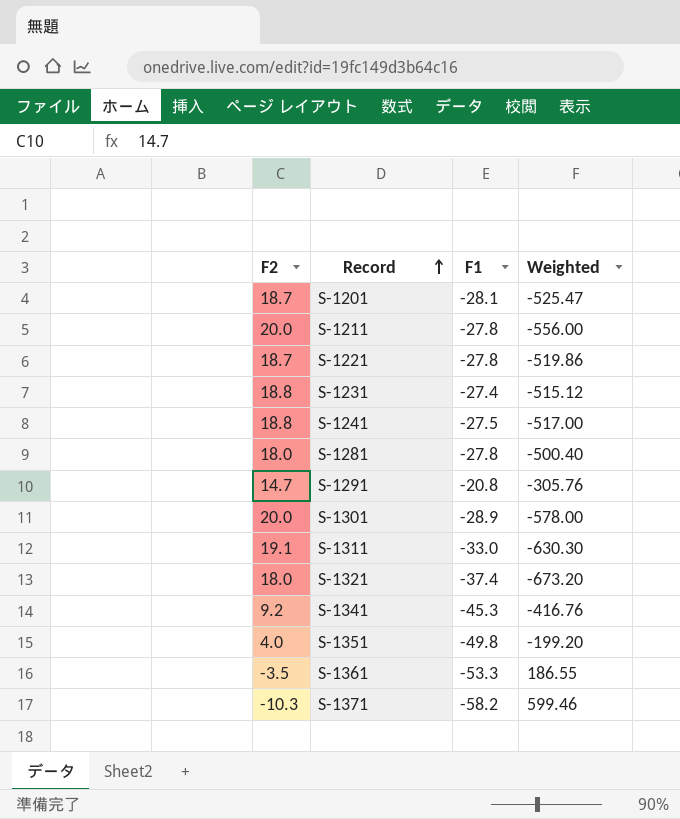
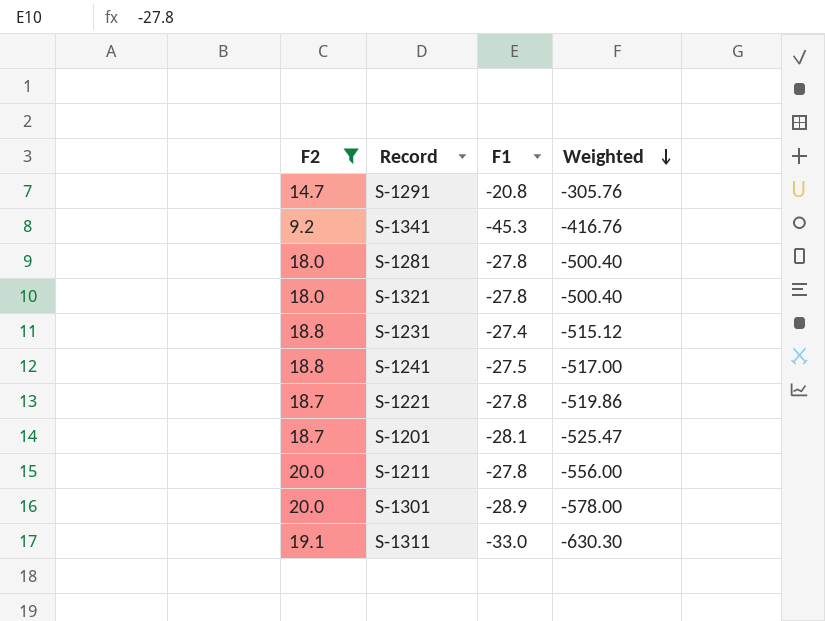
filter: none -> F2 >= 9.2
row order: Record ascending -> Weighted descending
S-1321 | F1: -37.4 -> -27.8
S-1321 | Weighted: -673.20 -> -500.40

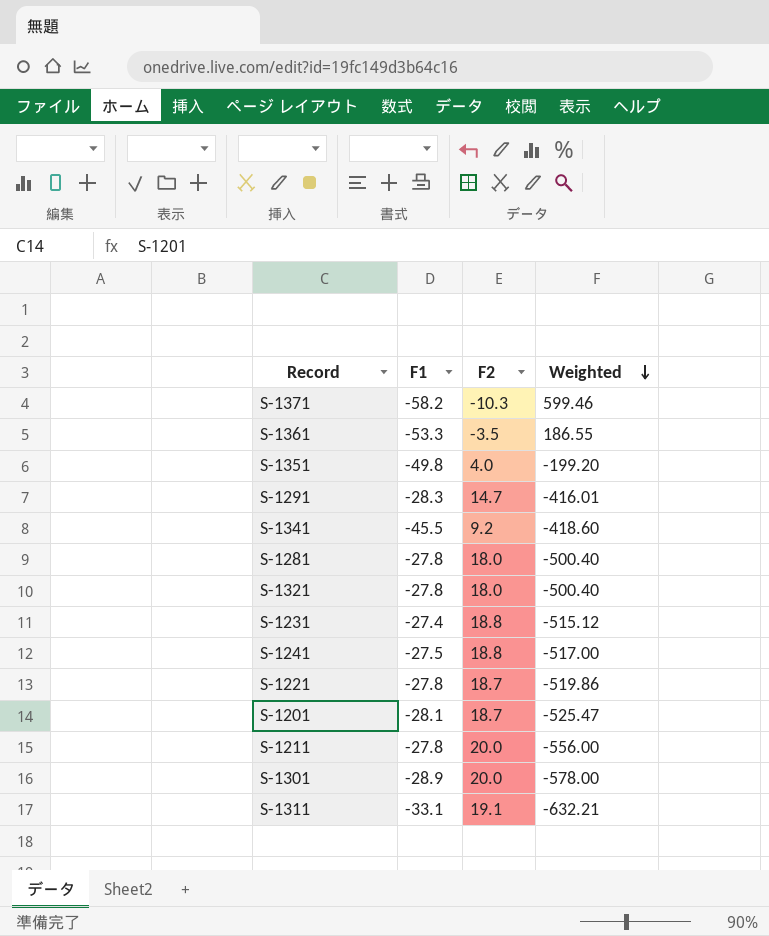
filter: F2 >= 9.2 -> none
column F2 | position: 1 -> 3
S-1291 | F1: -20.8 -> -28.3
S-1291 | Weighted: -305.76 -> -416.01
S-1341 | F1: -45.3 -> -45.5
S-1341 | Weighted: -416.76 -> -418.60
S-1311 | F1: -33.0 -> -33.1
S-1311 | Weighted: -630.30 -> -632.21

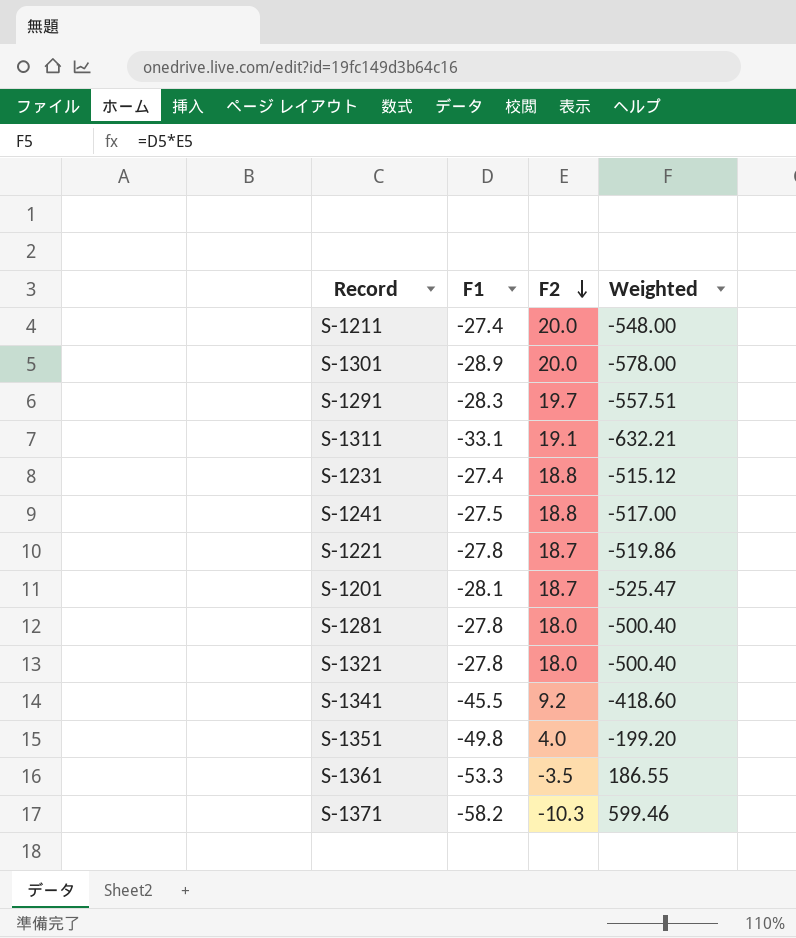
row order: Weighted descending -> F2 descending
S-1211 | F1: -27.8 -> -27.4
S-1211 | Weighted: -556.00 -> -548.00
S-1291 | F2: 14.7 -> 19.7
S-1291 | Weighted: -416.01 -> -557.51

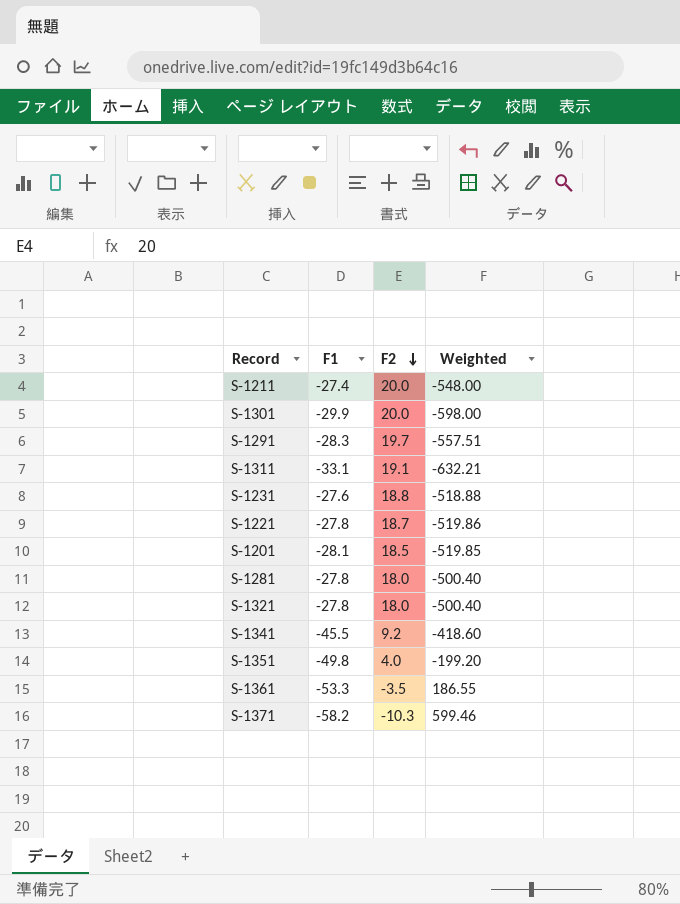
row S-1241: -27.5 | 18.8 | -517.00 -> none
S-1301 | F1: -28.9 -> -29.9
S-1301 | Weighted: -578.00 -> -598.00
S-1231 | F1: -27.4 -> -27.6
S-1231 | Weighted: -515.12 -> -518.88
S-1201 | F2: 18.7 -> 18.5
S-1201 | Weighted: -525.47 -> -519.85

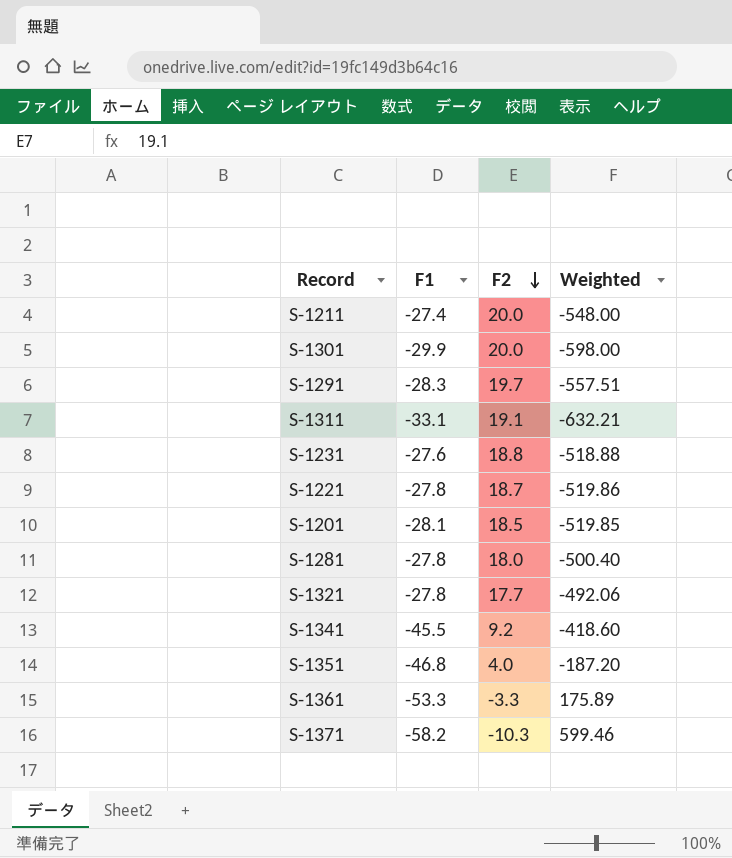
S-1321 | F2: 18.0 -> 17.7
S-1321 | Weighted: -500.40 -> -492.06
S-1351 | F1: -49.8 -> -46.8
S-1351 | Weighted: -199.20 -> -187.20
S-1361 | F2: -3.5 -> -3.3
S-1361 | Weighted: 186.55 -> 175.89

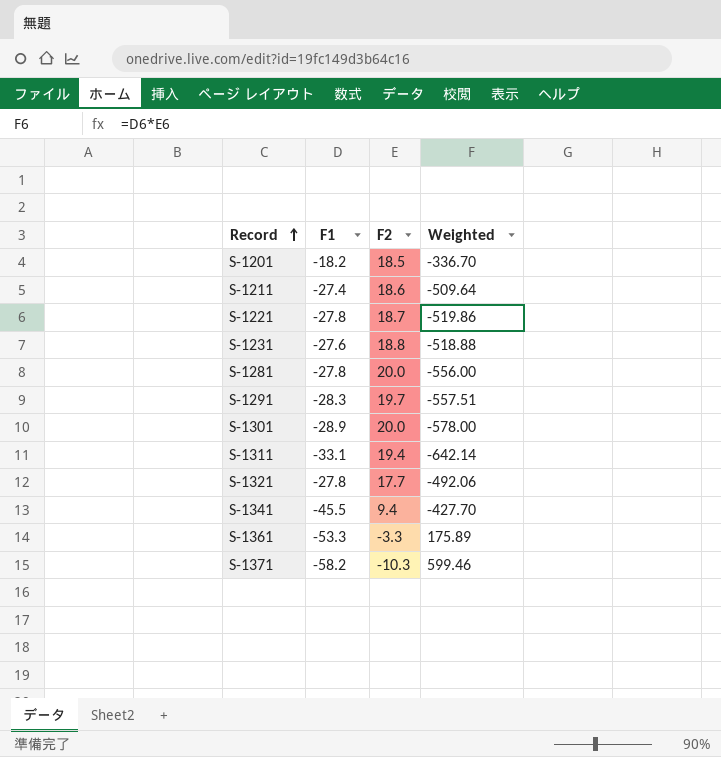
row order: F2 descending -> Record ascending
row S-1351: -46.8 | 4.0 | -187.20 -> none
S-1201 | F1: -28.1 -> -18.2
S-1201 | Weighted: -519.85 -> -336.70
S-1211 | F2: 20.0 -> 18.6
S-1211 | Weighted: -548.00 -> -509.64
S-1281 | F2: 18.0 -> 20.0
S-1281 | Weighted: -500.40 -> -556.00
S-1301 | F1: -29.9 -> -28.9
S-1301 | Weighted: -598.00 -> -578.00
S-1311 | F2: 19.1 -> 19.4
S-1311 | Weighted: -632.21 -> -642.14
S-1341 | F2: 9.2 -> 9.4
S-1341 | Weighted: -418.60 -> -427.70

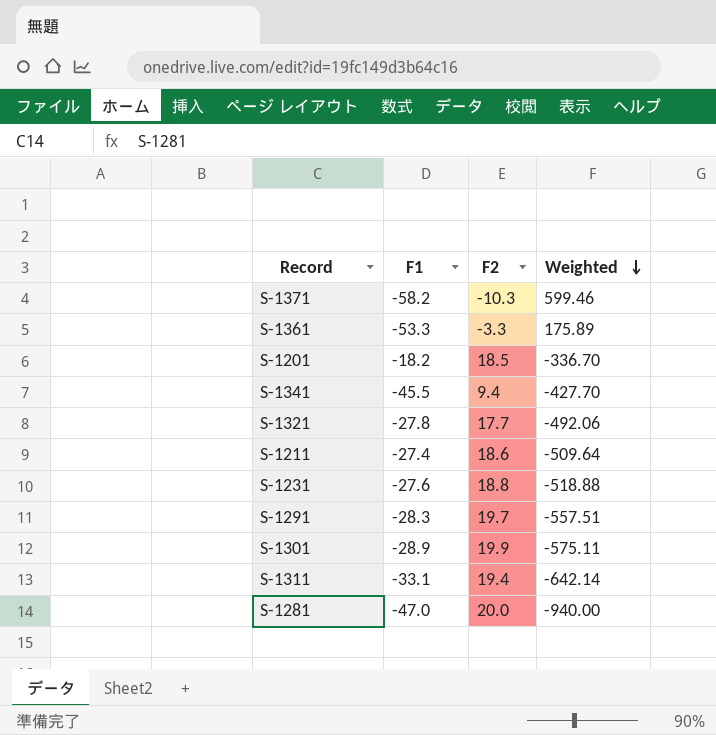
row order: Record ascending -> Weighted descending
row S-1221: -27.8 | 18.7 | -519.86 -> none
S-1301 | F2: 20.0 -> 19.9
S-1301 | Weighted: -578.00 -> -575.11
S-1281 | F1: -27.8 -> -47.0
S-1281 | Weighted: -556.00 -> -940.00

